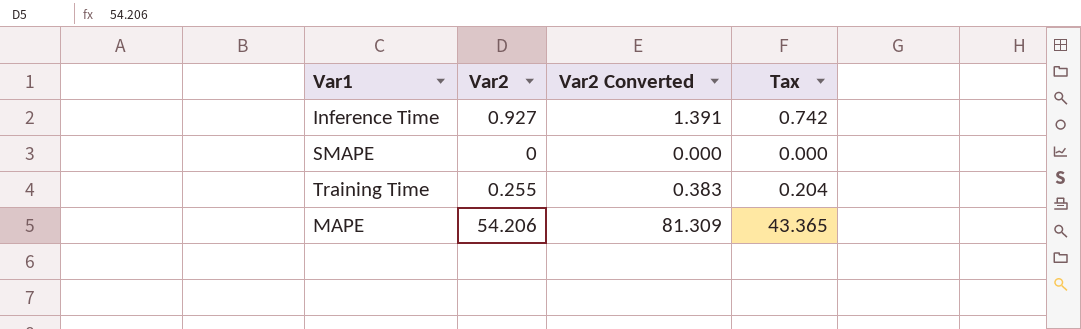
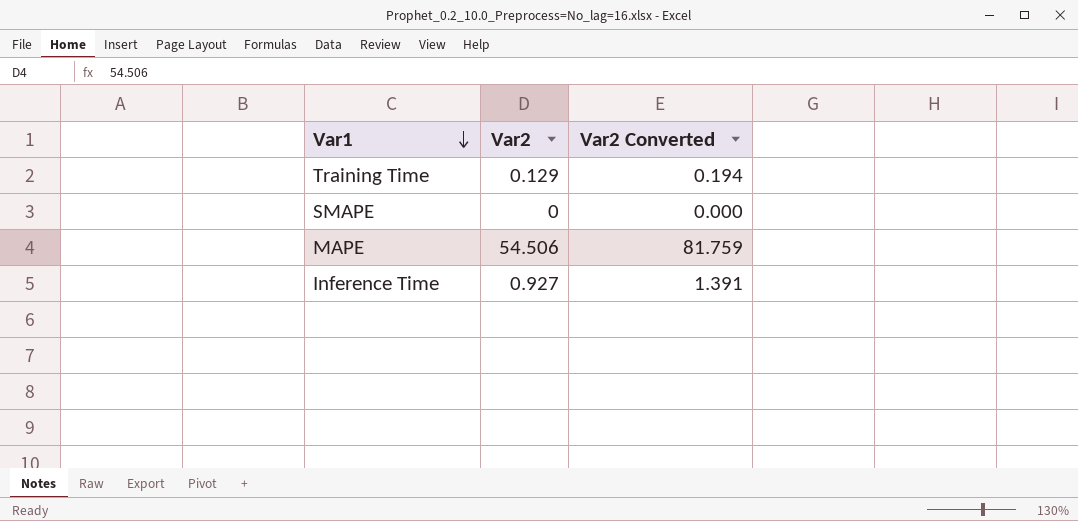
row order: none -> Var1 descending
column Tax | formula: [Var2] * 0.8 -> none
Training Time | Var2: 0.255 -> 0.129
Training Time | Var2 Converted: 0.383 -> 0.194
MAPE | Var2: 54.206 -> 54.506
MAPE | Var2 Converted: 81.309 -> 81.759

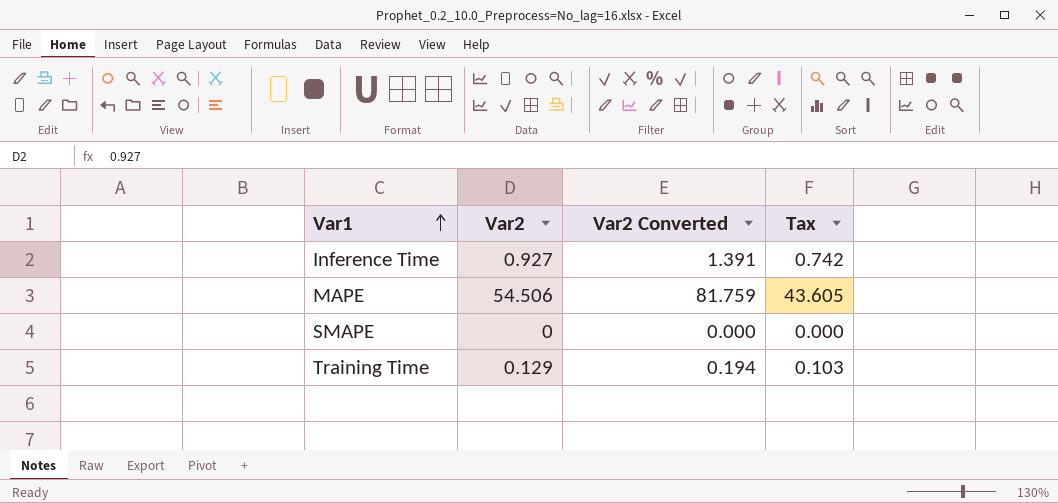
row order: Var1 descending -> Var1 ascending
column Tax | formula: none -> [Var2] * 0.8

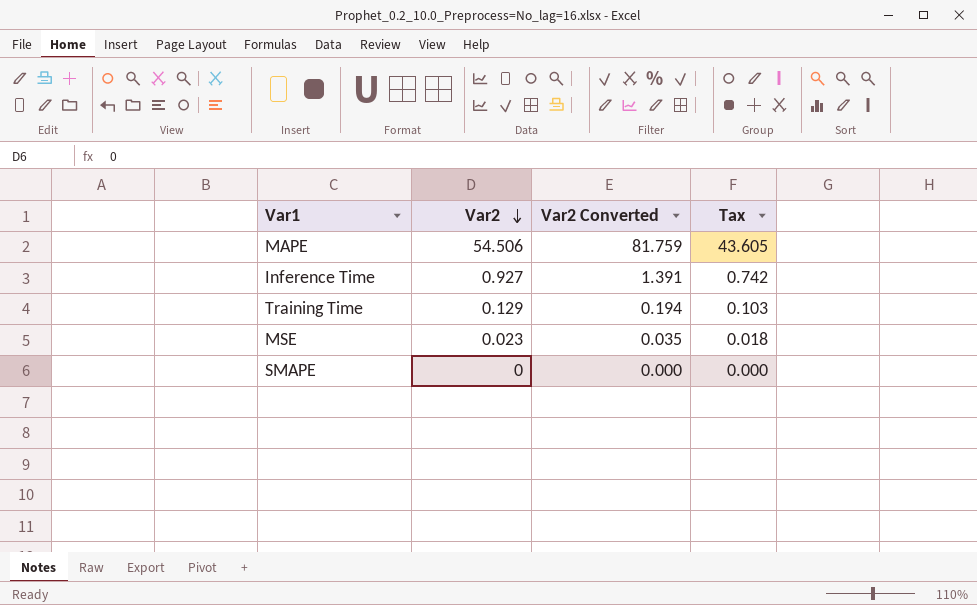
row order: Var1 ascending -> Var2 descending
row MSE: none -> 0.023 | 0.035 | 0.018

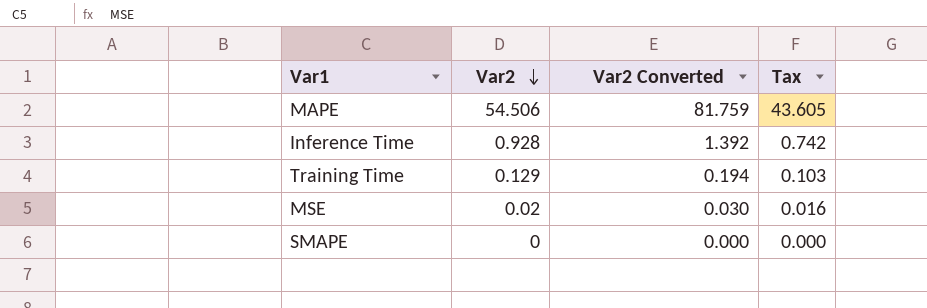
Inference Time | Var2: 0.927 -> 0.928
Inference Time | Var2 Converted: 1.391 -> 1.392
MSE | Var2: 0.023 -> 0.02
MSE | Var2 Converted: 0.035 -> 0.030
MSE | Tax: 0.018 -> 0.016

